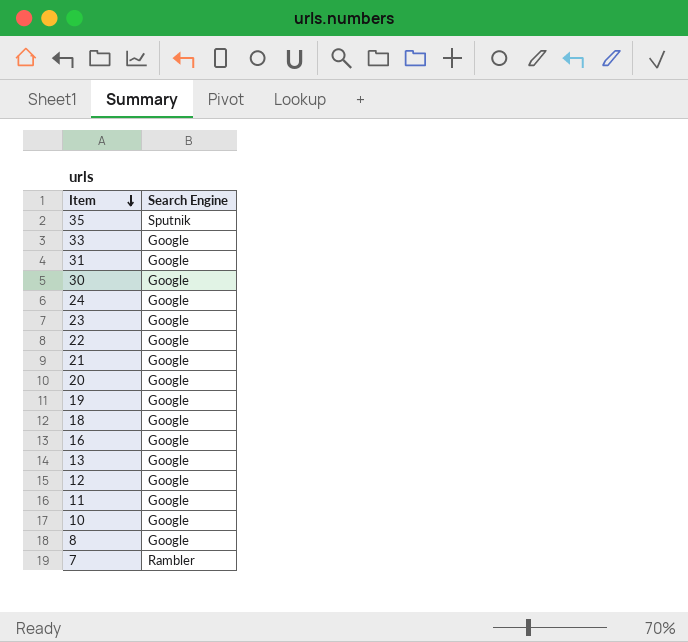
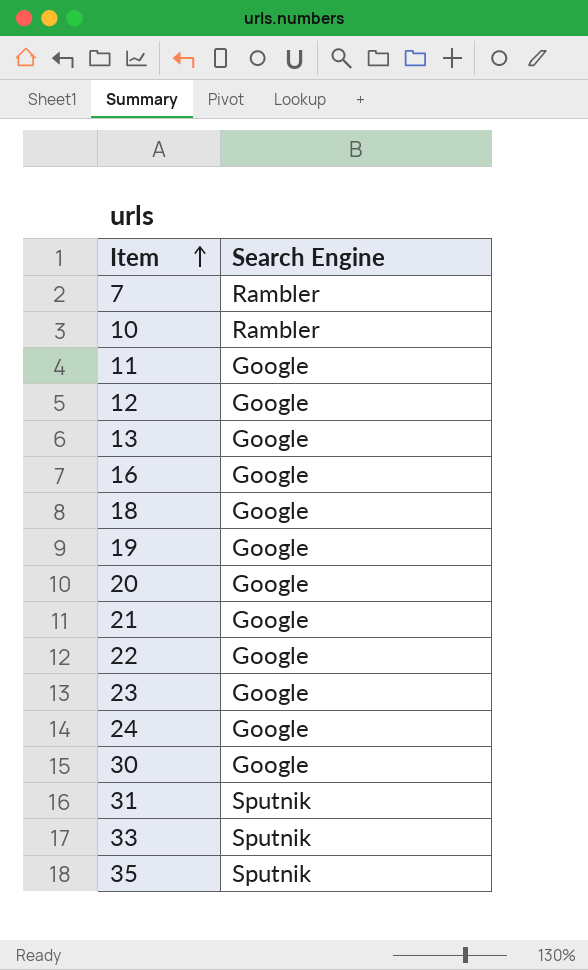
row order: Item descending -> Item ascending
row 8: Google -> none
10 | Search Engine: Google -> Rambler
31 | Search Engine: Google -> Sputnik
33 | Search Engine: Google -> Sputnik

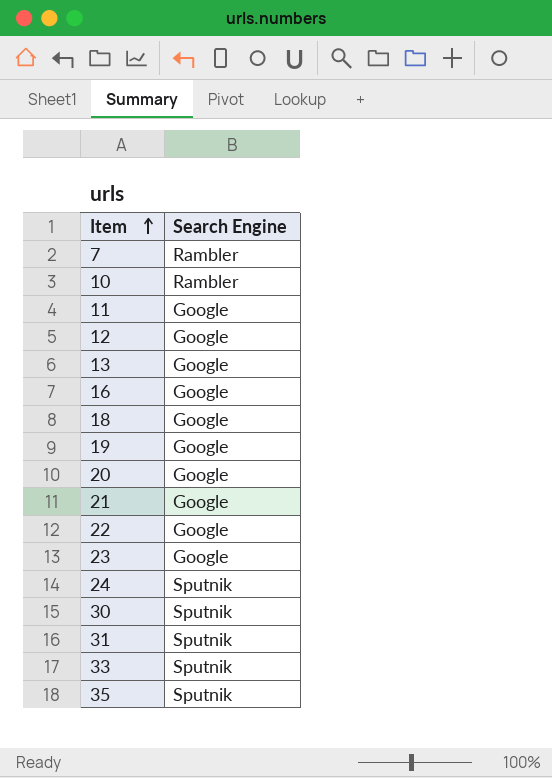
24 | Search Engine: Google -> Sputnik
30 | Search Engine: Google -> Sputnik

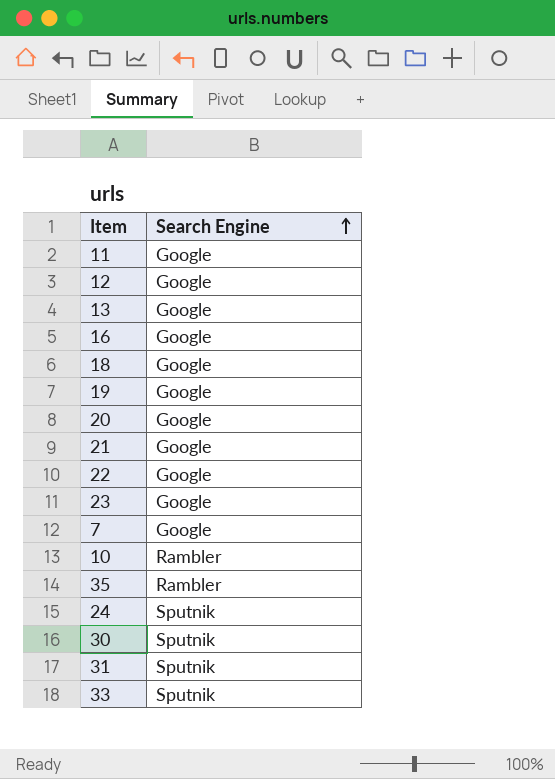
row order: Item ascending -> Search Engine ascending
7 | Search Engine: Rambler -> Google
35 | Search Engine: Sputnik -> Rambler

